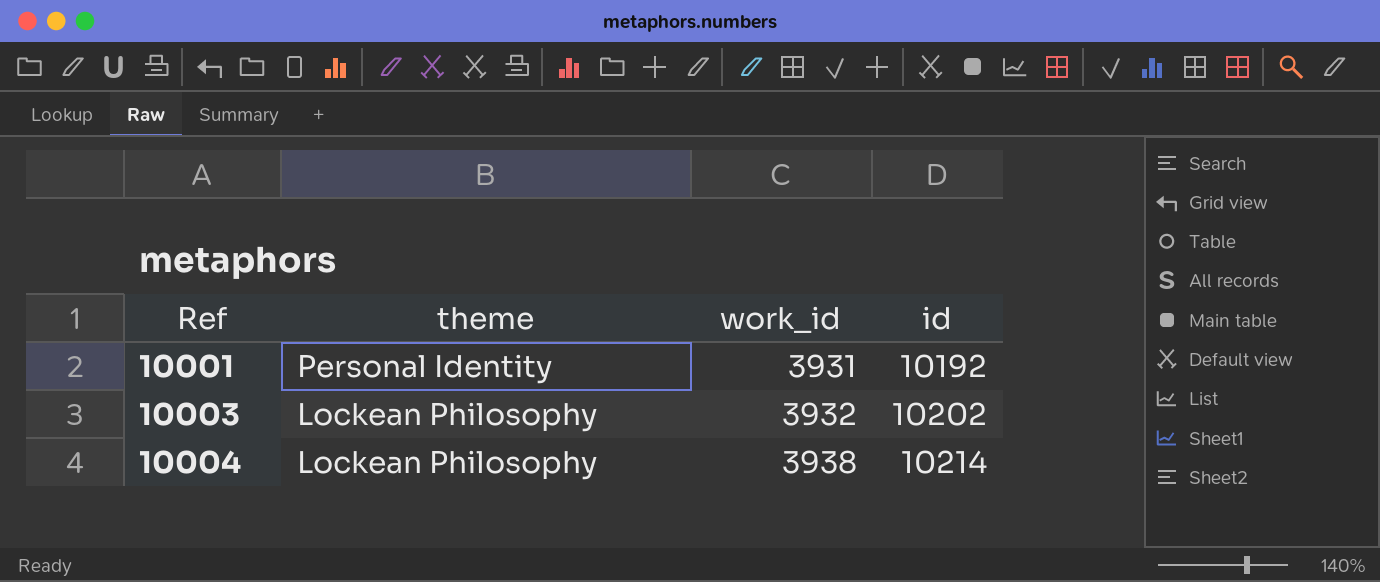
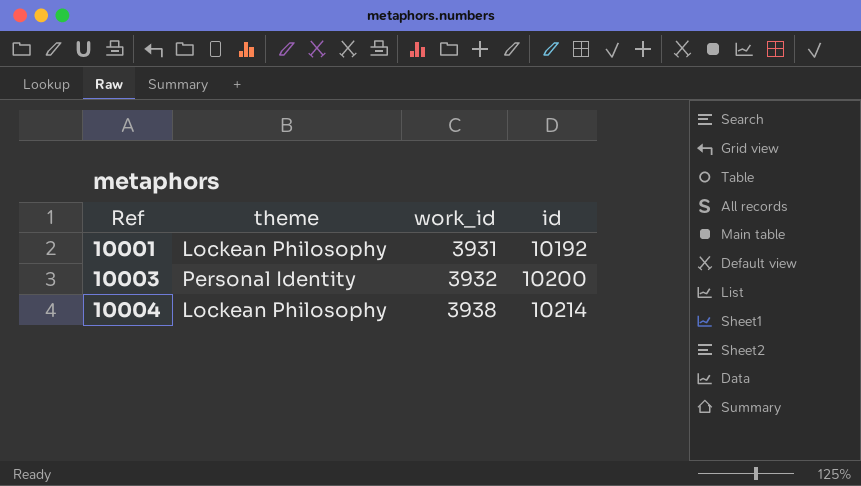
10001 | theme: Personal Identity -> Lockean Philosophy
10003 | theme: Lockean Philosophy -> Personal Identity
10003 | id: 10202 -> 10200

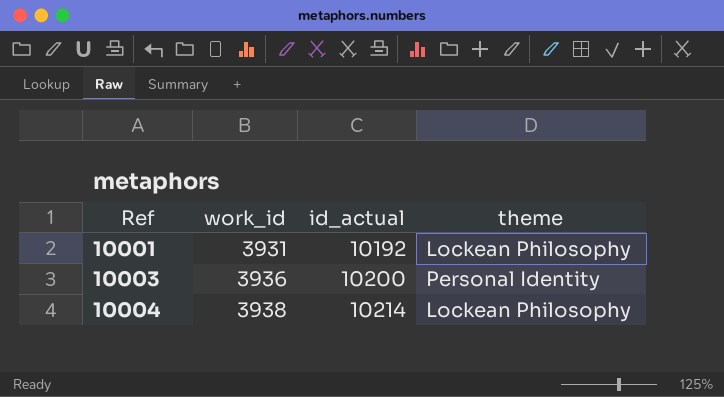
column name: id -> id_actual
column theme | position: 2 -> 4
10003 | work_id: 3932 -> 3936

